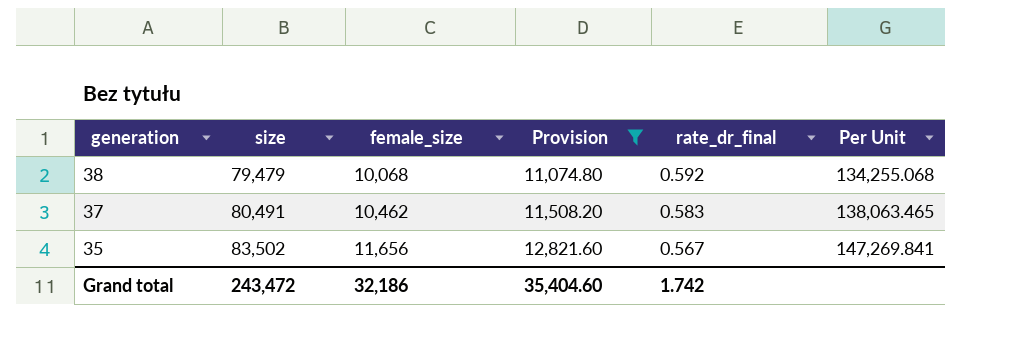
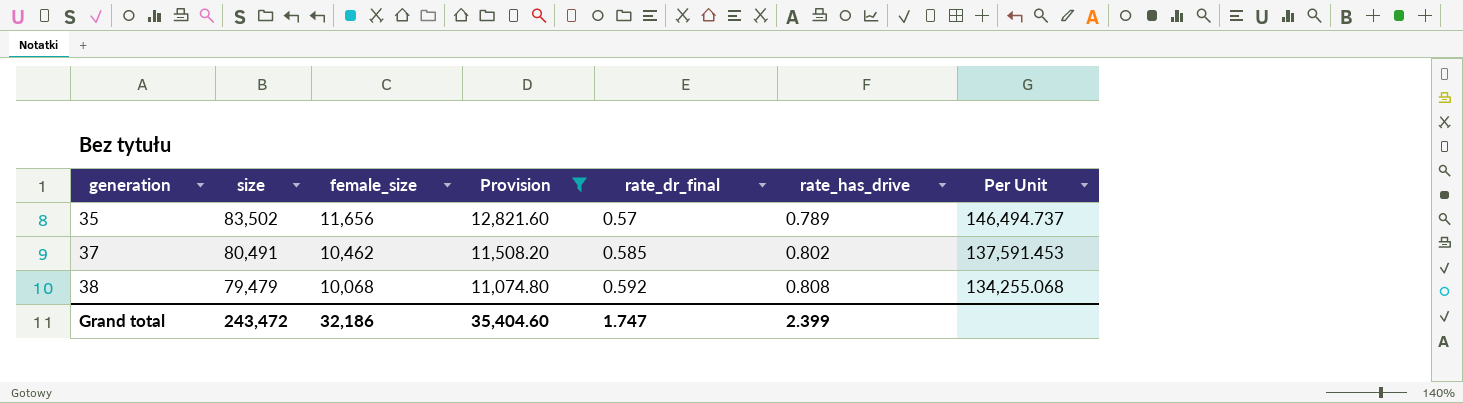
row order: generation descending -> generation ascending
column rate_has_drive | position: none -> 6
35 | rate_dr_final: 0.567 -> 0.57
35 | Per Unit: 147,269.841 -> 146,494.737
37 | rate_dr_final: 0.583 -> 0.585
37 | Per Unit: 138,063.465 -> 137,591.453
Grand total | rate_dr_final: 1.742 -> 1.747

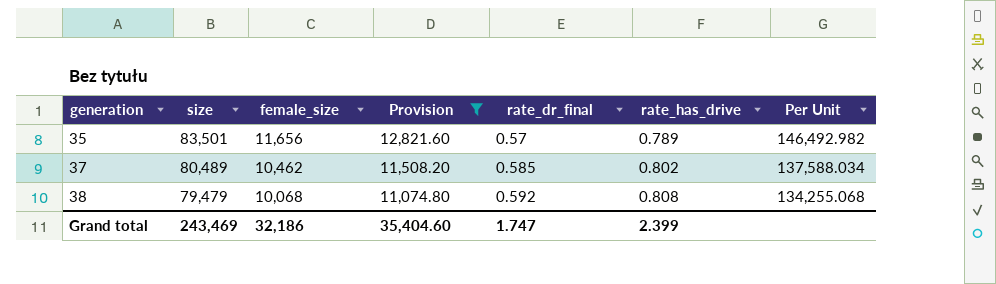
35 | size: 83,502 -> 83,501
35 | Per Unit: 146,494.737 -> 146,492.982
37 | size: 80,491 -> 80,489
37 | Per Unit: 137,591.453 -> 137,588.034
Grand total | size: 243,472 -> 243,469

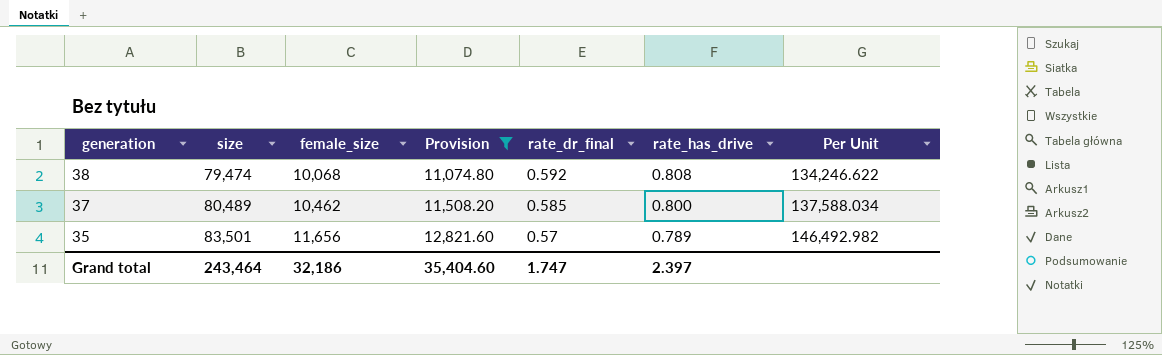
row order: generation ascending -> generation descending
38 | size: 79,479 -> 79,474
38 | Per Unit: 134,255.068 -> 134,246.622
37 | rate_has_drive: 0.802 -> 0.800
Grand total | size: 243,469 -> 243,464
Grand total | rate_has_drive: 2.399 -> 2.397

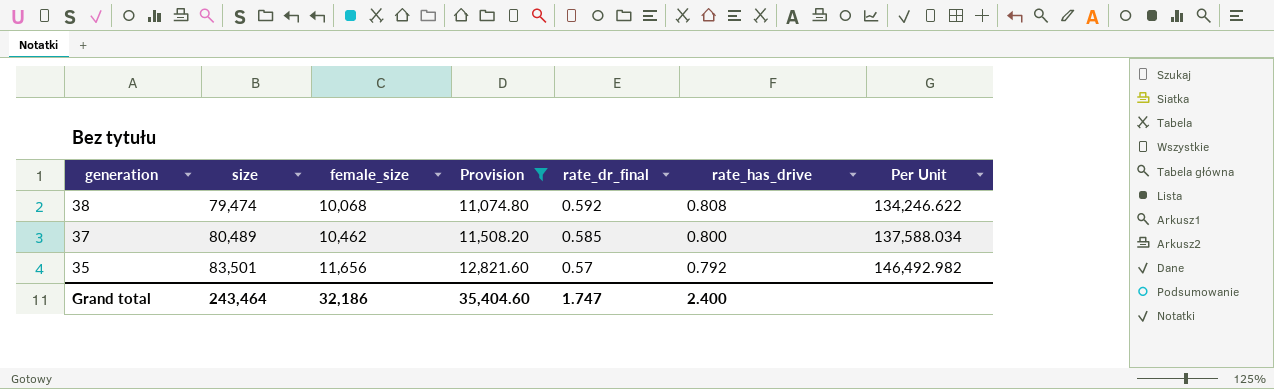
35 | rate_has_drive: 0.789 -> 0.792
Grand total | rate_has_drive: 2.397 -> 2.400

